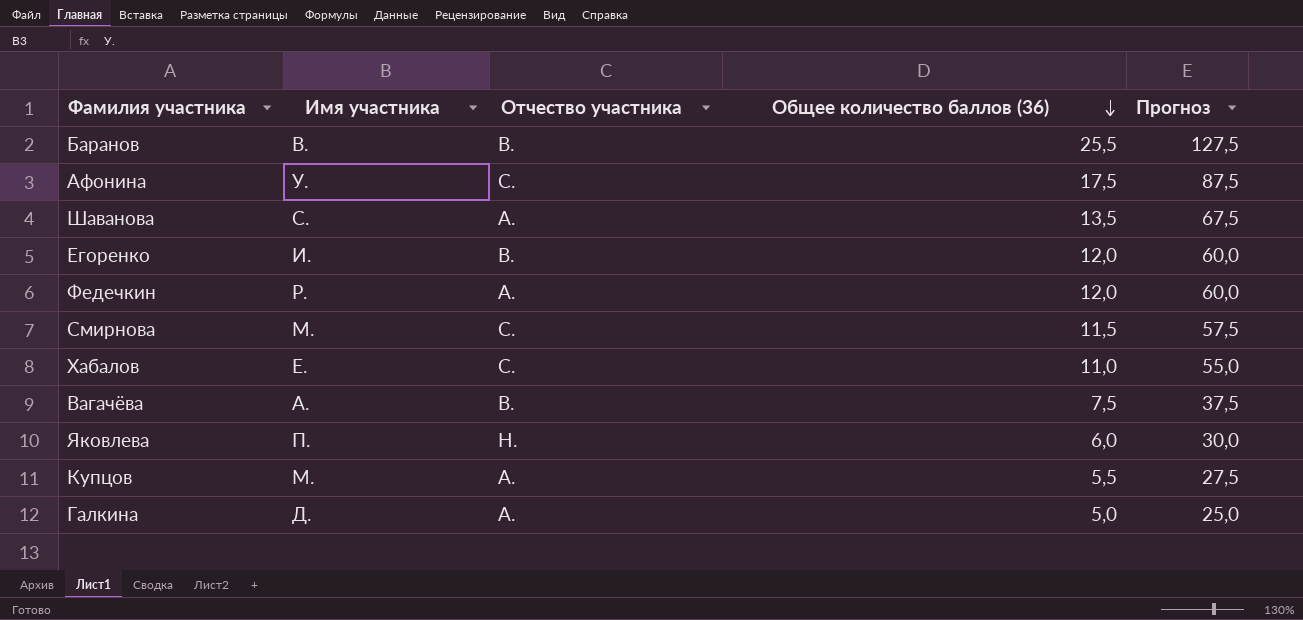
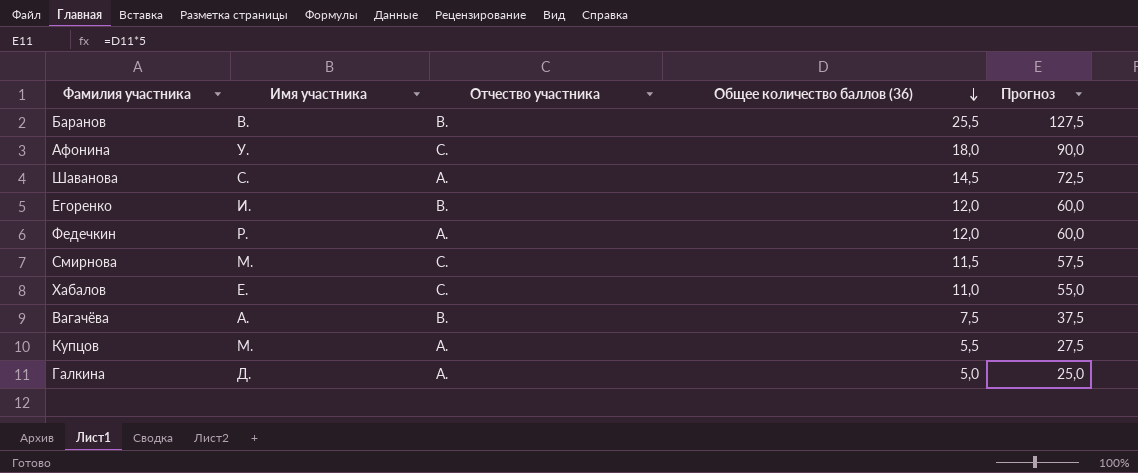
row Яковлева: П. | Н. | 6,0 | 30,0 -> none
Афонина | Общее количество баллов (36): 17,5 -> 18,0
Афонина | Прогноз: 87,5 -> 90,0
Шаванова | Общее количество баллов (36): 13,5 -> 14,5
Шаванова | Прогноз: 67,5 -> 72,5

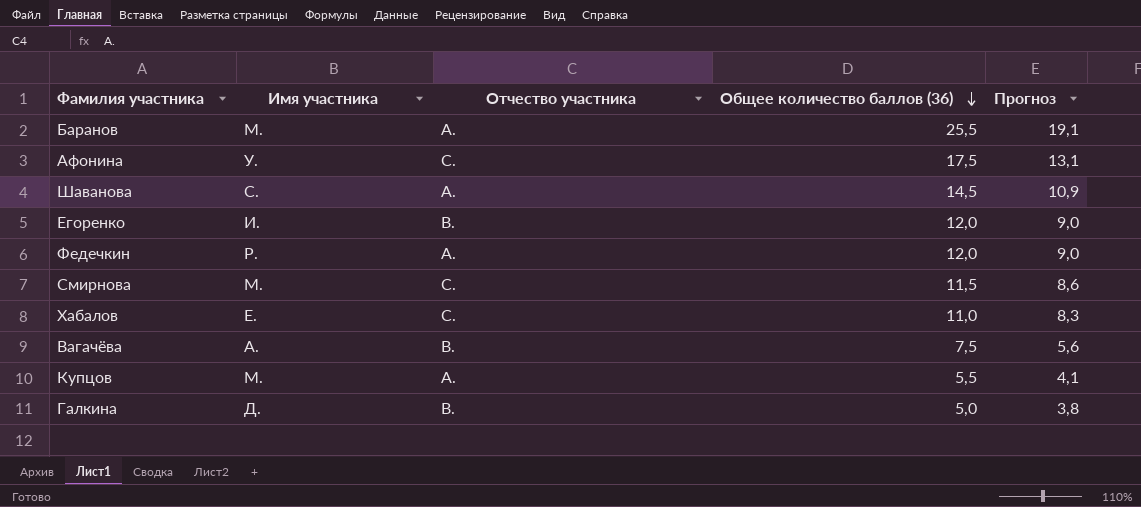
column Прогноз | formula: [Общее количество баллов (36)] * 5 -> [Общее количество баллов (36)] * 0,75
Баранов | Имя участника: В. -> М.
Баранов | Отчество участника: В. -> А.
Афонина | Общее количество баллов (36): 18,0 -> 17,5
Галкина | Отчество участника: А. -> В.

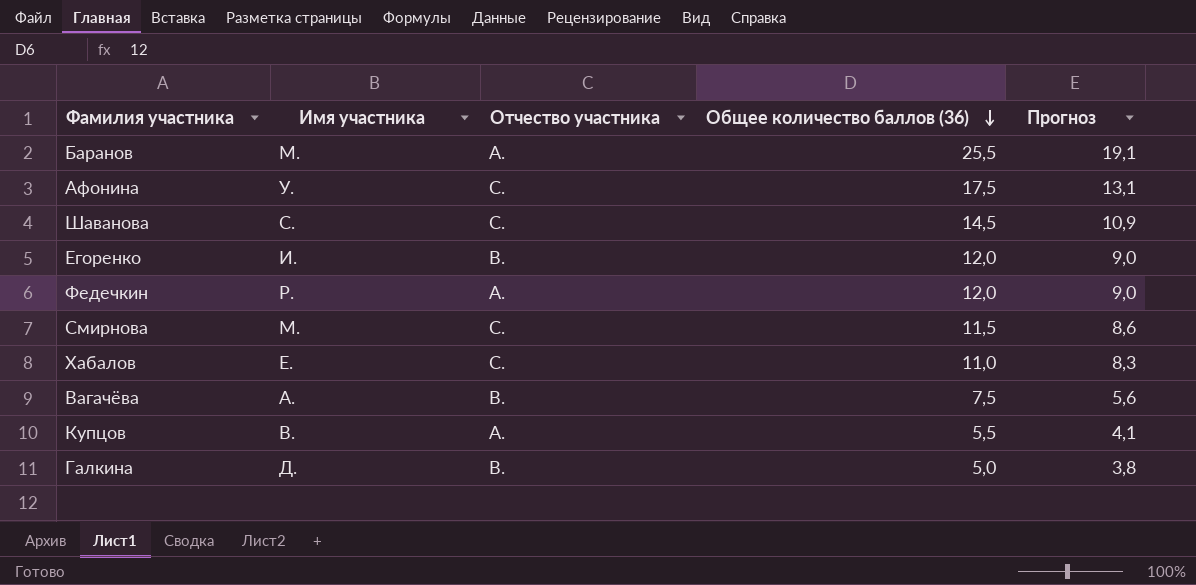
Шаванова | Отчество участника: А. -> С.
Купцов | Имя участника: М. -> В.

